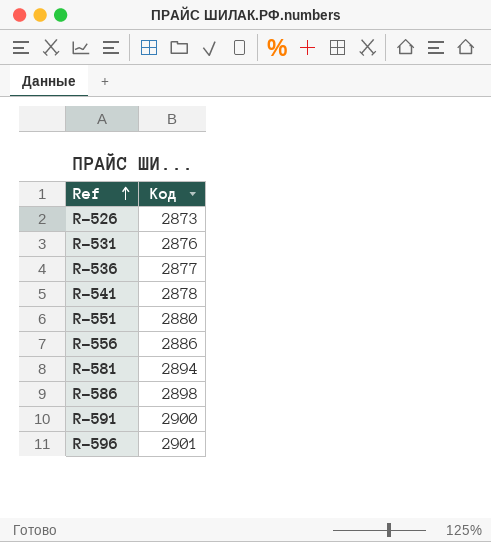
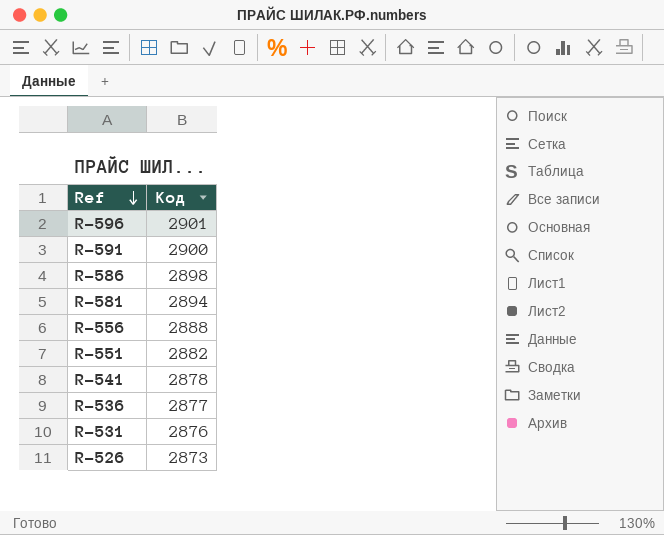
row order: Ref ascending -> Ref descending
R-556 | Код: 2886 -> 2888
R-551 | Код: 2880 -> 2882

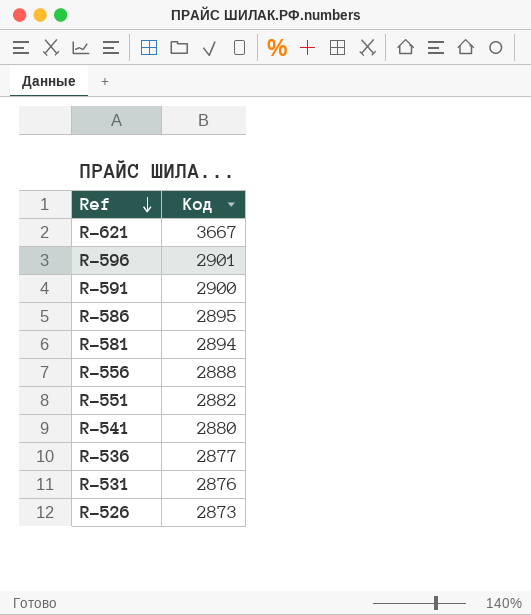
row R-621: none -> 3667
R-586 | Код: 2898 -> 2895
R-541 | Код: 2878 -> 2880

